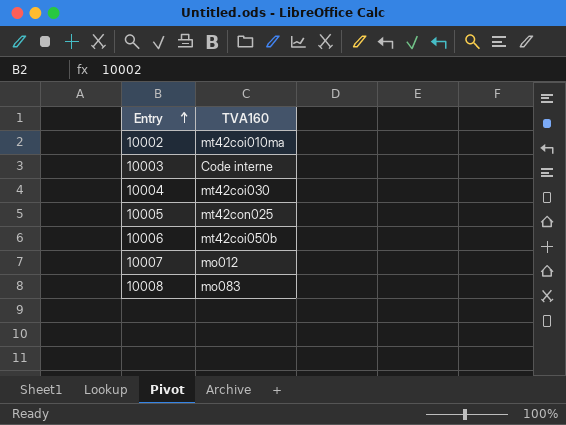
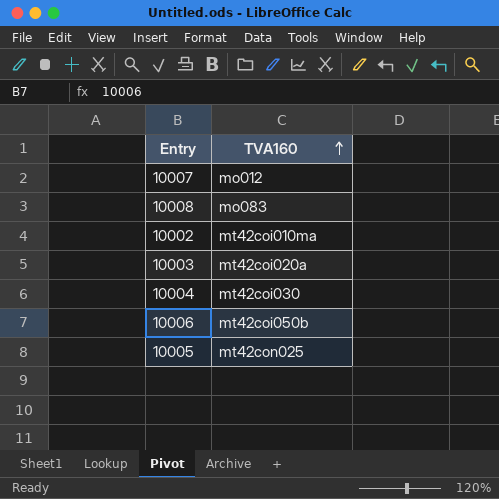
row order: Entry ascending -> TVA160 ascending
10003 | TVA160: Code interne -> mt42coi020a

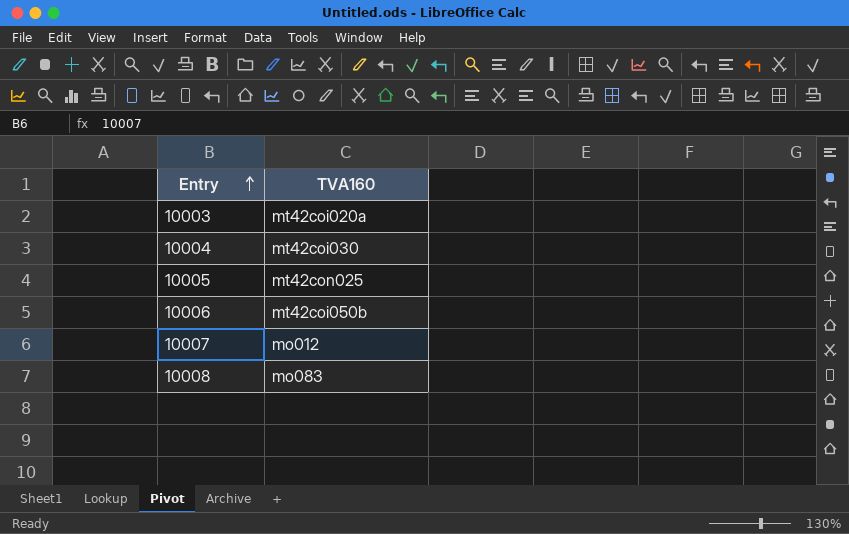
row order: TVA160 ascending -> Entry ascending
row 10002: mt42coi010ma -> none

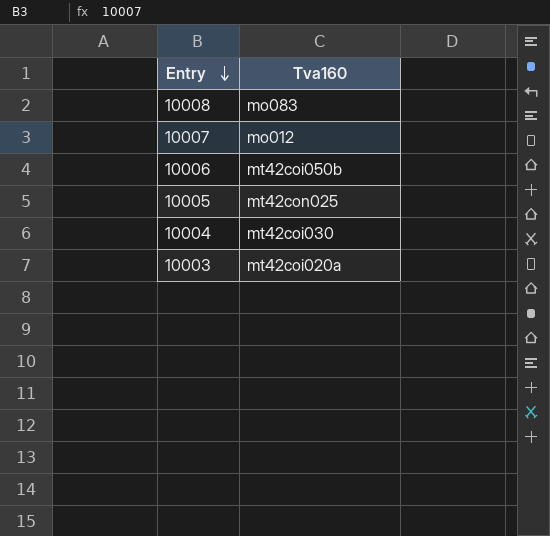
row order: Entry ascending -> Entry descending
column name: TVA160 -> Tva160

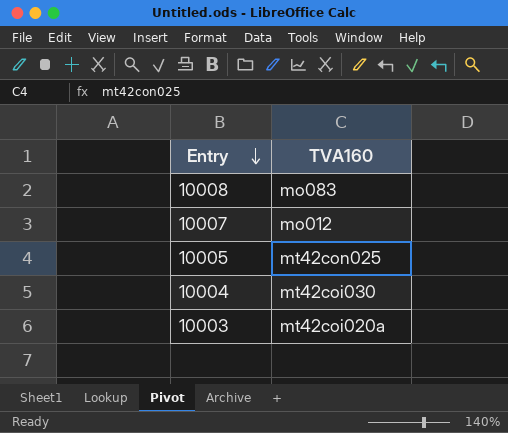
column name: Tva160 -> TVA160
row 10006: mt42coi050b -> none

